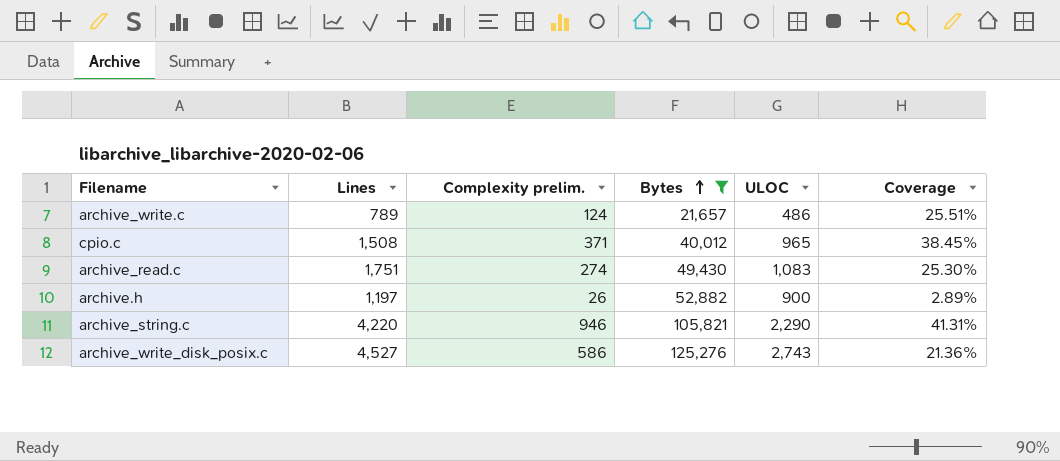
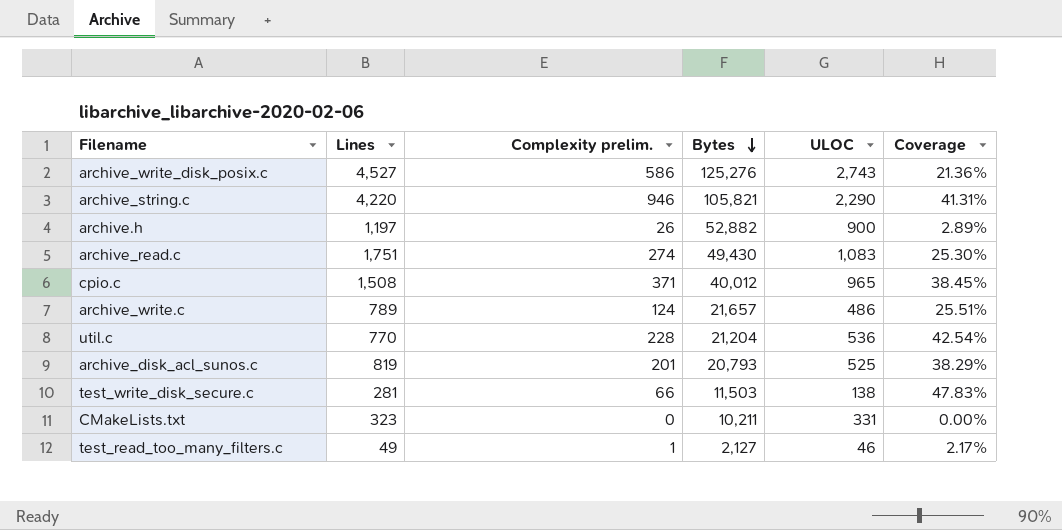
filter: Bytes >= 21,657 -> none
row order: Bytes ascending -> Bytes descending

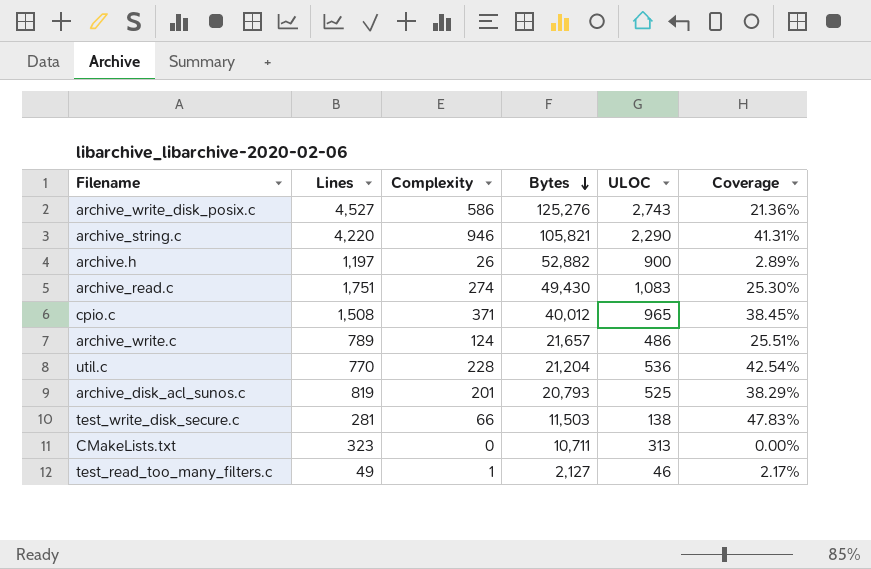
column name: Complexity prelim. -> Complexity
CMakeLists.txt | Bytes: 10,211 -> 10,711
CMakeLists.txt | ULOC: 331 -> 313

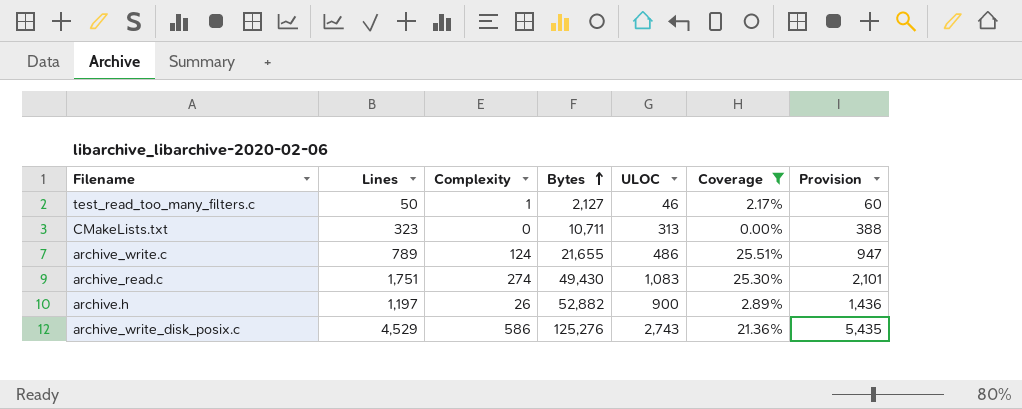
filter: none -> Coverage <= 25.51%
row order: Bytes descending -> Bytes ascending
column Provision | formula: none -> [Lines] * 1.2
test_read_too_many_filters.c | Lines: 49 -> 50
archive_write.c | Bytes: 21,657 -> 21,655
archive_write_disk_posix.c | Lines: 4,527 -> 4,529

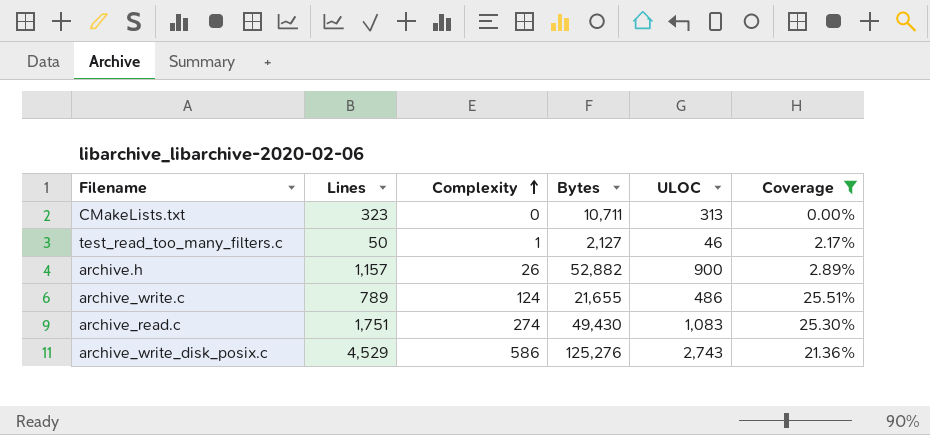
row order: Bytes ascending -> Complexity ascending
column Provision | formula: [Lines] * 1.2 -> none
archive.h | Lines: 1,197 -> 1,157

